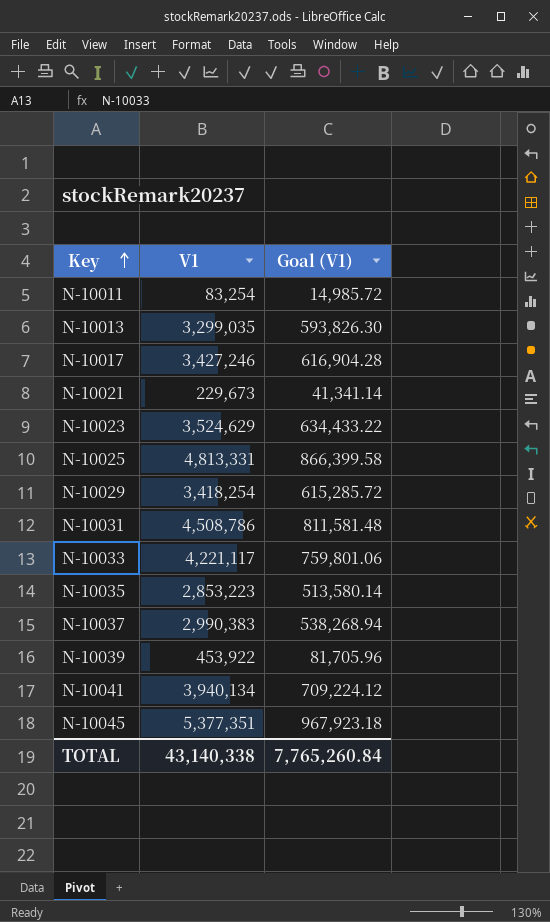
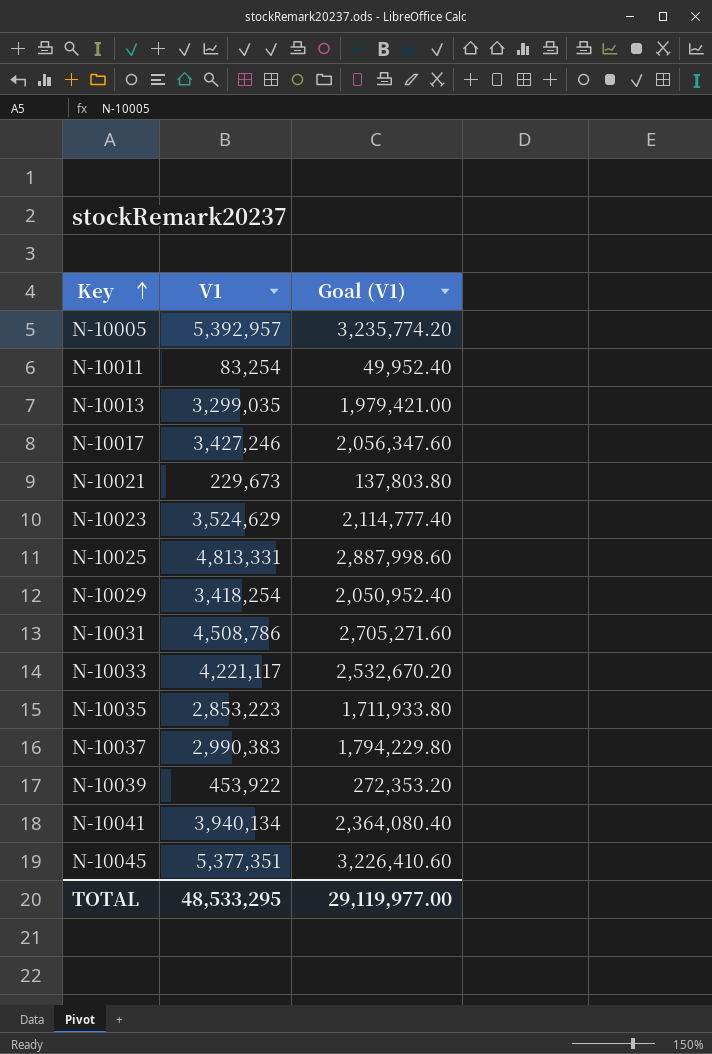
column Goal (V1) | formula: [V1] * 0.18 -> [V1] * 0.6
row N-10005: none -> 5,392,957 | 3,235,774.20
TOTAL | V1: 43,140,338 -> 48,533,295
TOTAL | Goal (V1): 7,765,260.84 -> 29,119,977.00

